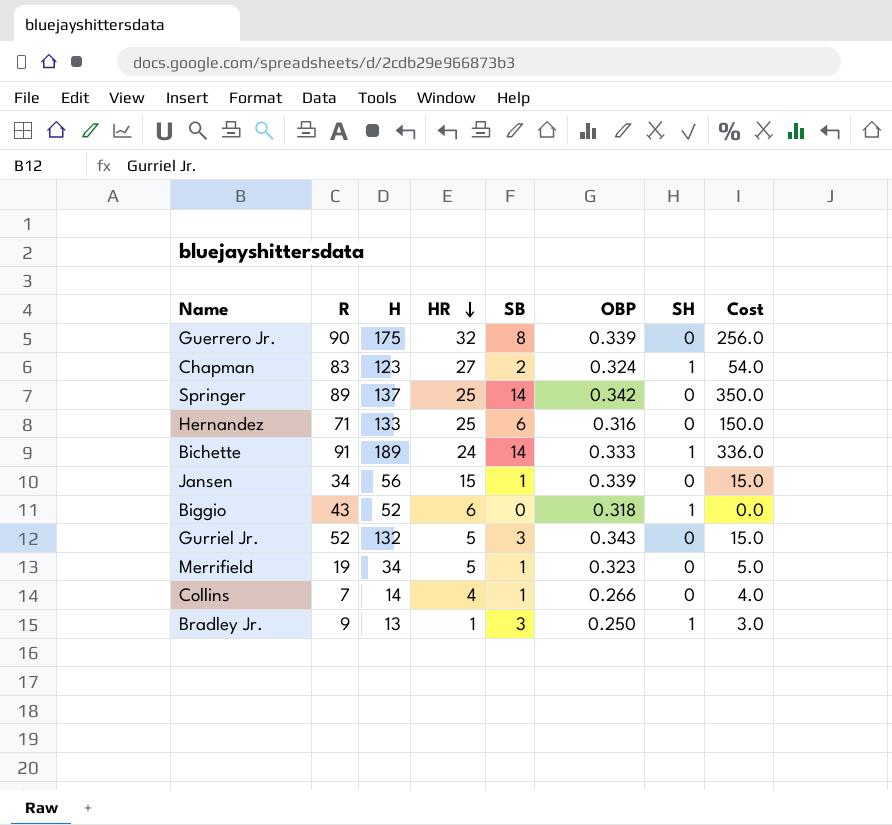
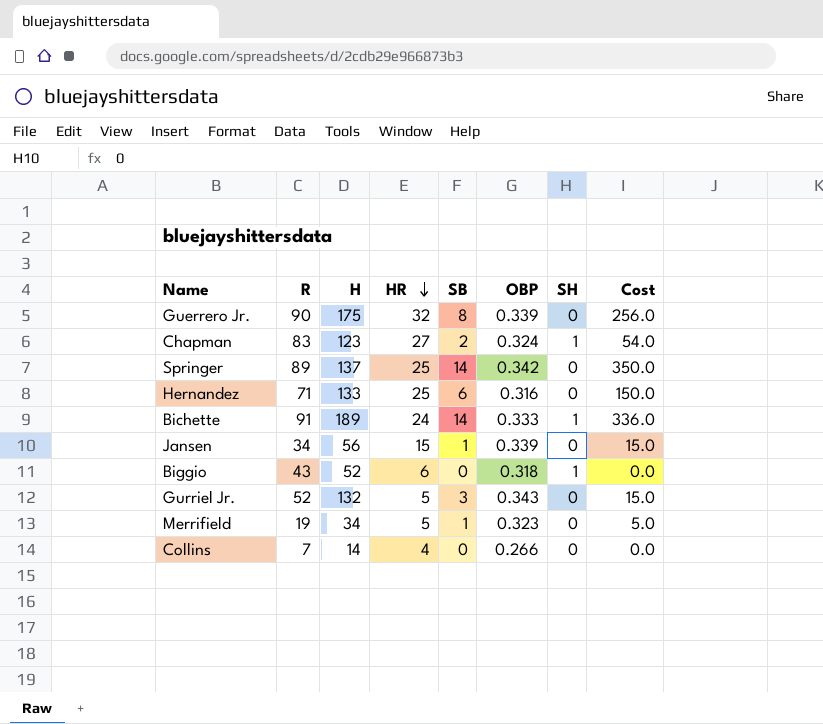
row Bradley Jr.: 9 | 13 | 1 | 3 | 0.250 | 1 | 3.0 -> none
Collins | SB: 1 -> 0
Collins | Cost: 4.0 -> 0.0

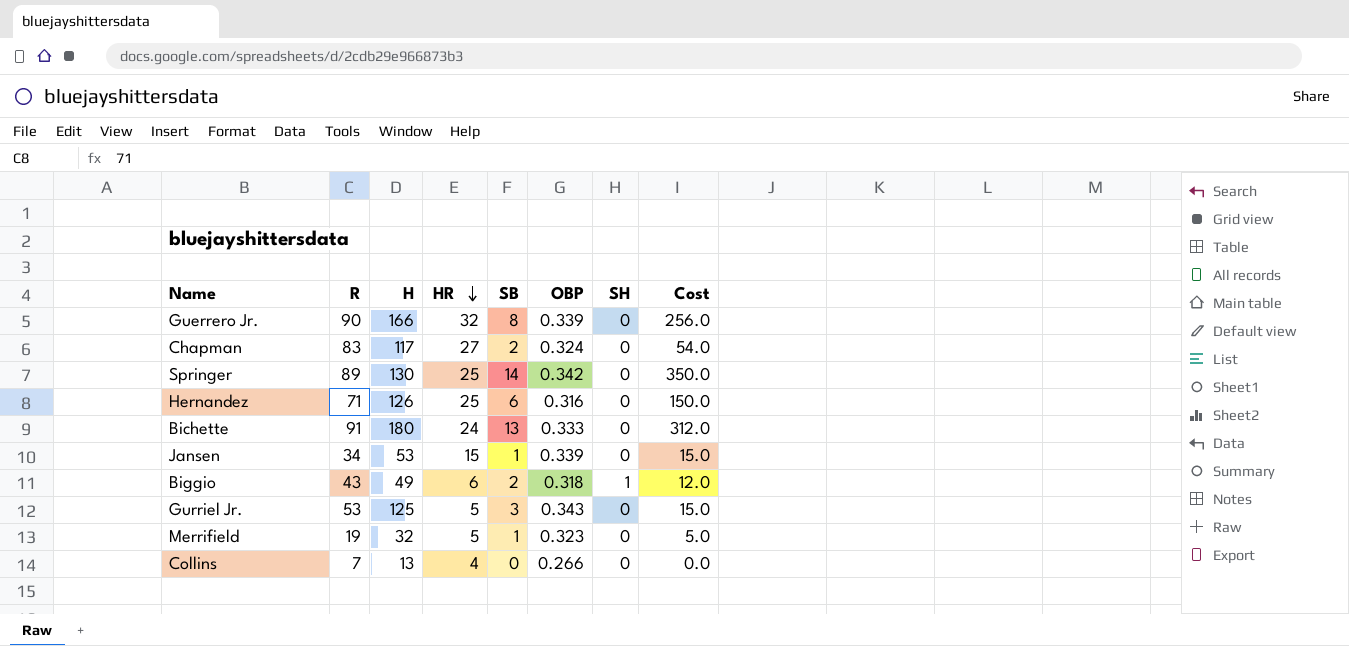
Guerrero Jr. | H: 175 -> 166
Chapman | H: 123 -> 117
Chapman | SH: 1 -> 0
Springer | H: 137 -> 130
Hernandez | H: 133 -> 126
Bichette | H: 189 -> 180
Bichette | SB: 14 -> 13
Bichette | SH: 1 -> 0
Bichette | Cost: 336.0 -> 312.0
Jansen | H: 56 -> 53
Biggio | H: 52 -> 49
Biggio | SB: 0 -> 2
Biggio | Cost: 0.0 -> 12.0
Gurriel Jr. | R: 52 -> 53
Gurriel Jr. | H: 132 -> 125
Merrifield | H: 34 -> 32
Collins | H: 14 -> 13

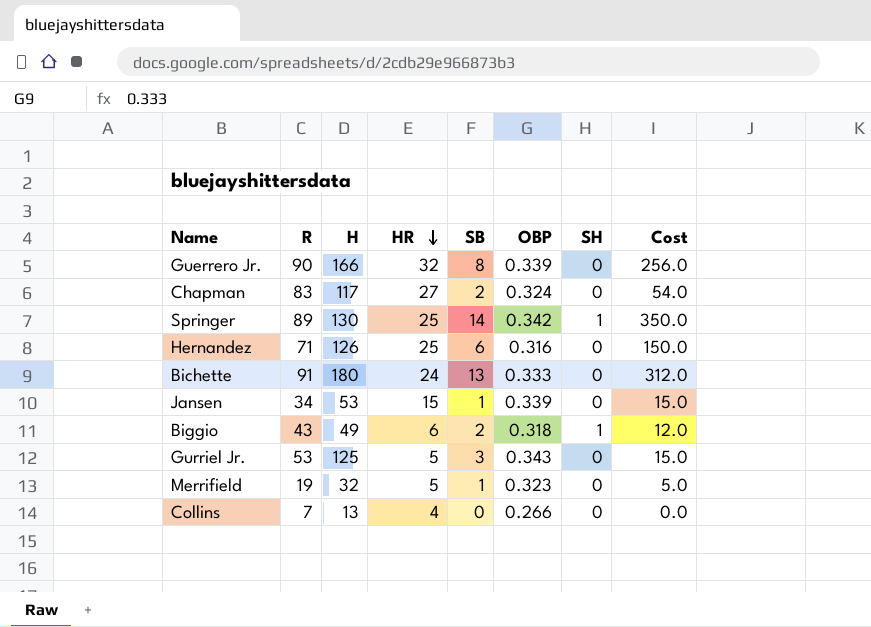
Springer | SH: 0 -> 1

